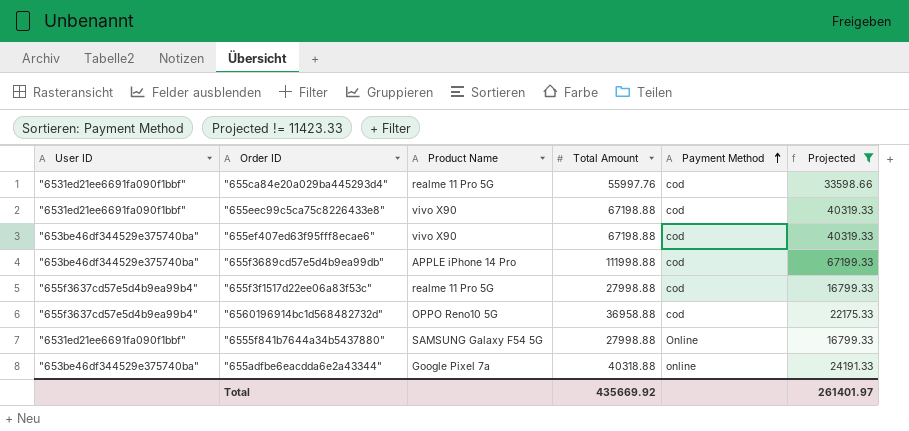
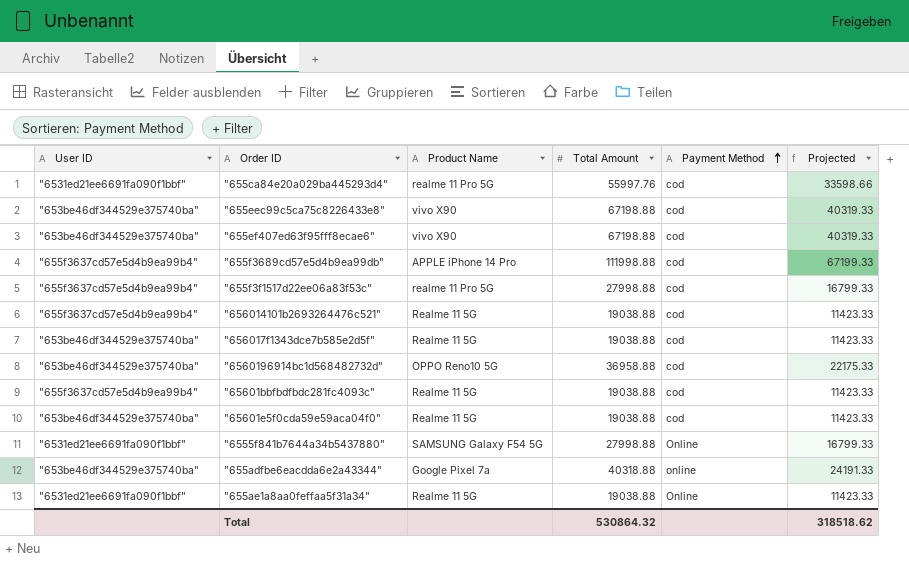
filter: Projected != 11423.33 -> none
"655eec99c5ca75c8226433e8" | User ID: "6531ed21ee6691fa090f1bbf" -> "653be46df344529e375740ba"
"655f3689cd57e5d4b9ea99db" | User ID: "653be46df344529e375740ba" -> "655f3637cd57e5d4b9ea99b4"
"6560196914bc1d568482732d" | User ID: "655f3637cd57e5d4b9ea99b4" -> "653be46df344529e375740ba"
Total | Total Amount: 435669.92 -> 530864.32
Total | Projected: 261401.97 -> 318518.62

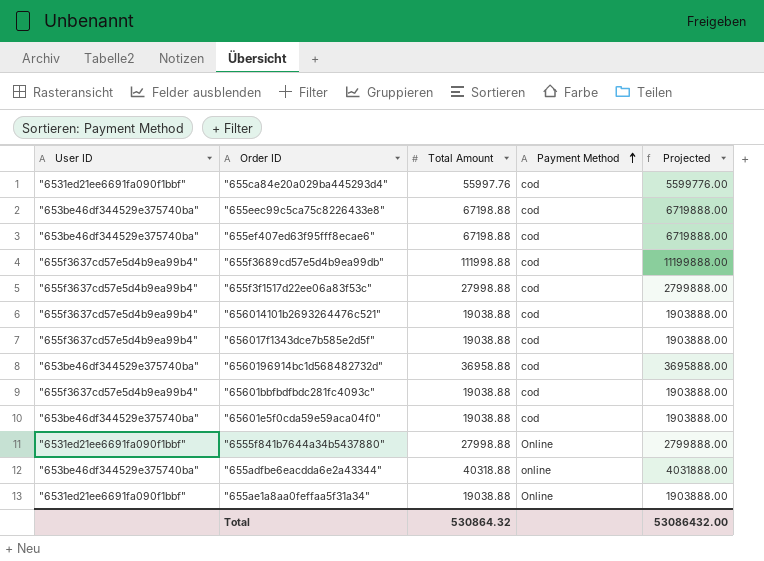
column Product Name | position: 3 -> none
column Projected | formula: [Total Amount] * 0.6 -> [Total Amount] * 100
"656017f1343dce7b585e2d5f" | User ID: "653be46df344529e375740ba" -> "655f3637cd57e5d4b9ea99b4"
Total | Projected: 318518.62 -> 53086432.00

